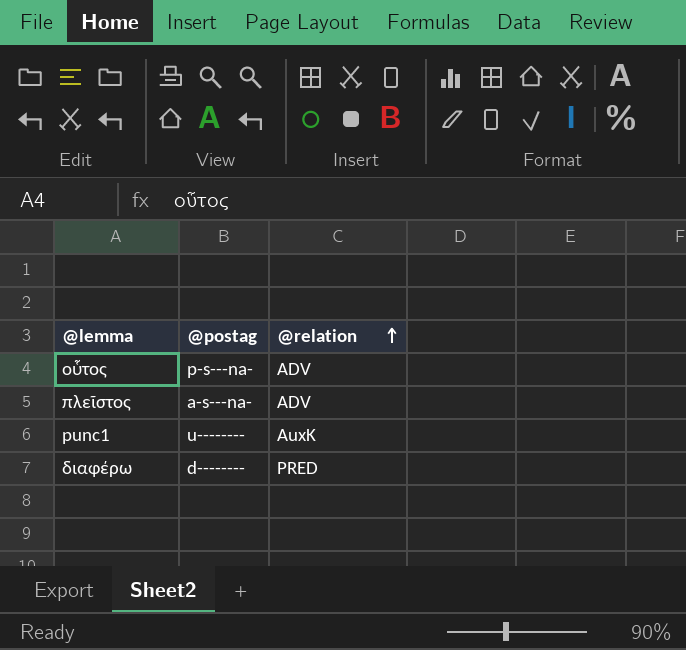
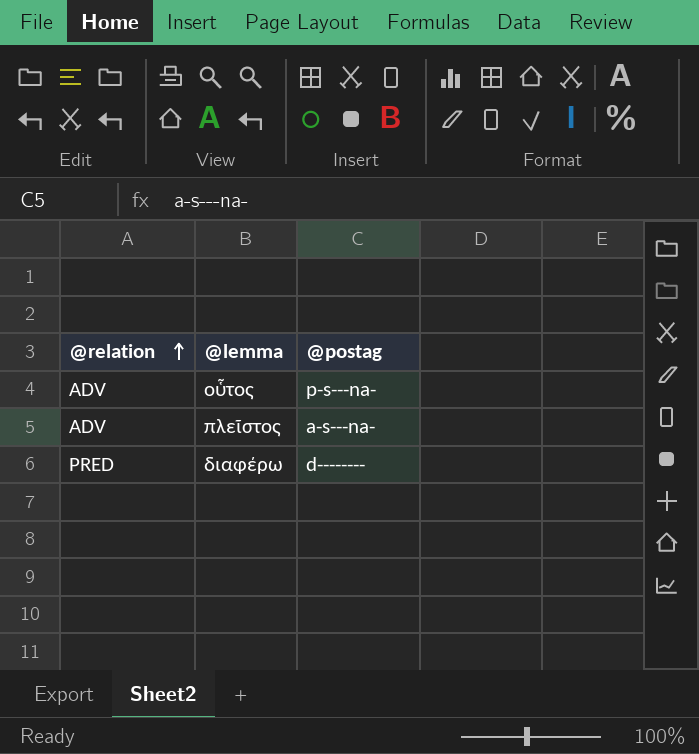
column @relation | position: 3 -> 1
row punc1: u-------- | AuxK -> none

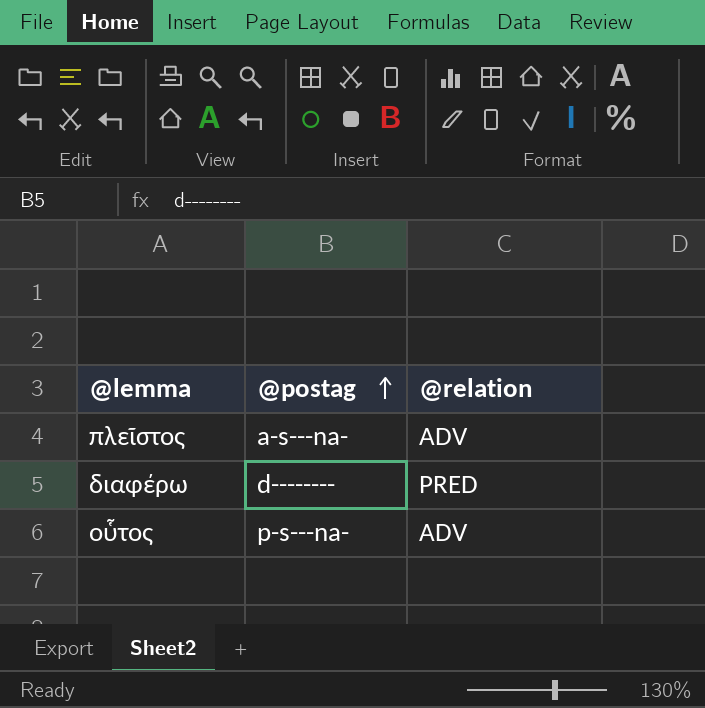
row order: @relation ascending -> @postag ascending
column @relation | position: 1 -> 3

